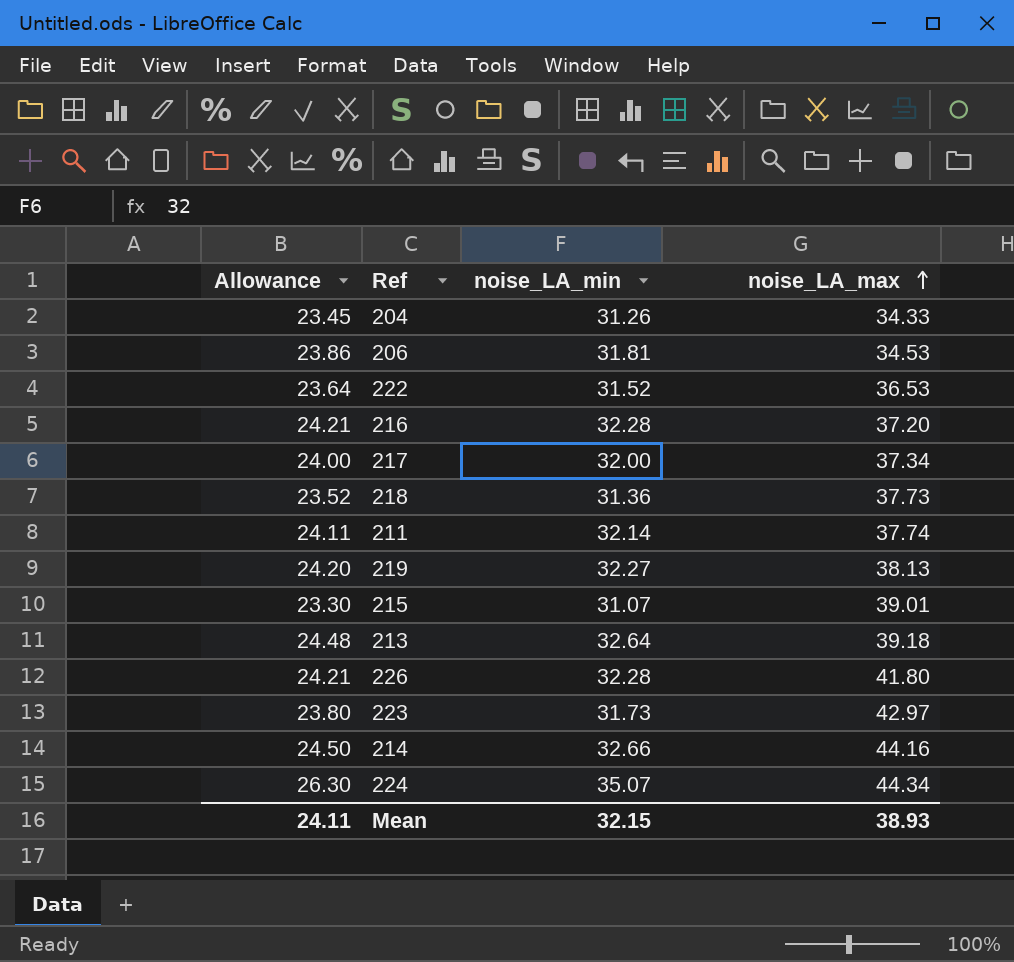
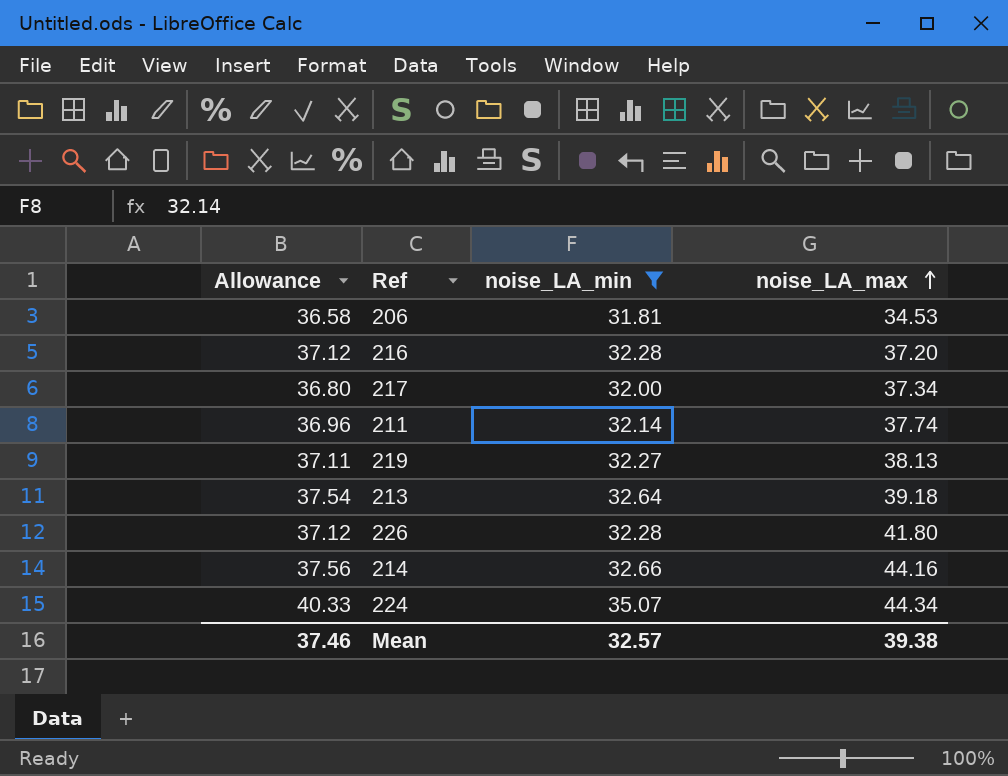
filter: none -> noise_LA_min >= 31.81
column Allowance | formula: [noise_LA_min] * 0.75 -> [noise_LA_min] * 1.15
Mean | Allowance: 24.11 -> 37.46
Mean | noise_LA_min: 32.15 -> 32.57
Mean | noise_LA_max: 38.93 -> 39.38

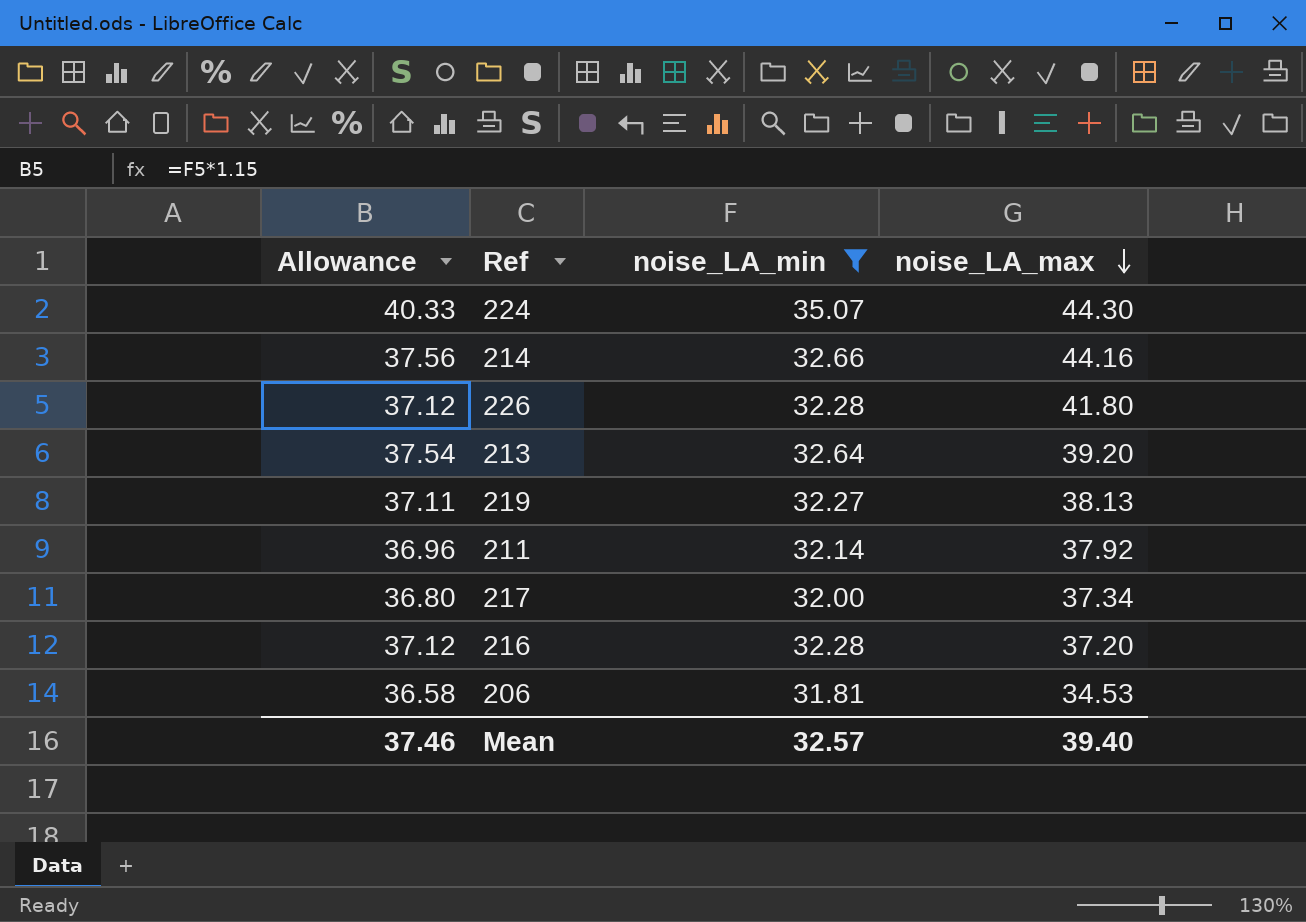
row order: noise_LA_max ascending -> noise_LA_max descending
224 | noise_LA_max: 44.34 -> 44.30
213 | noise_LA_max: 39.18 -> 39.20
211 | noise_LA_max: 37.74 -> 37.92
Mean | noise_LA_max: 39.38 -> 39.40

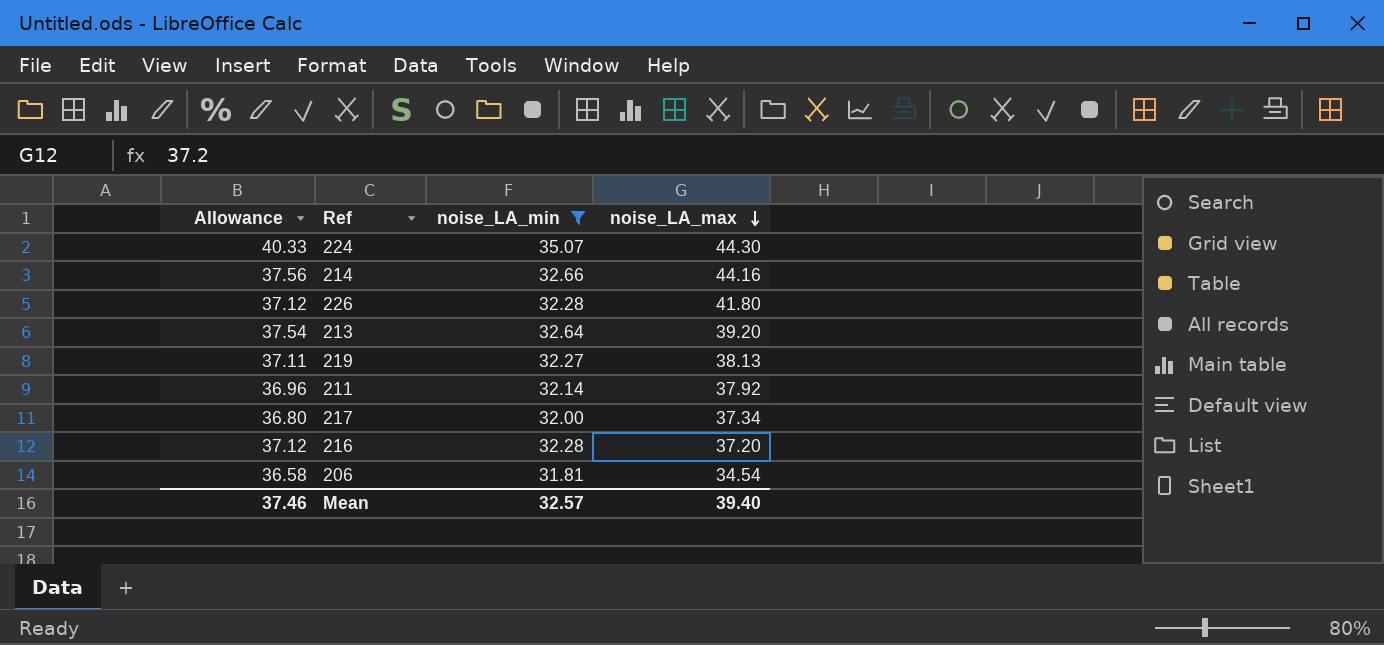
206 | noise_LA_max: 34.53 -> 34.54

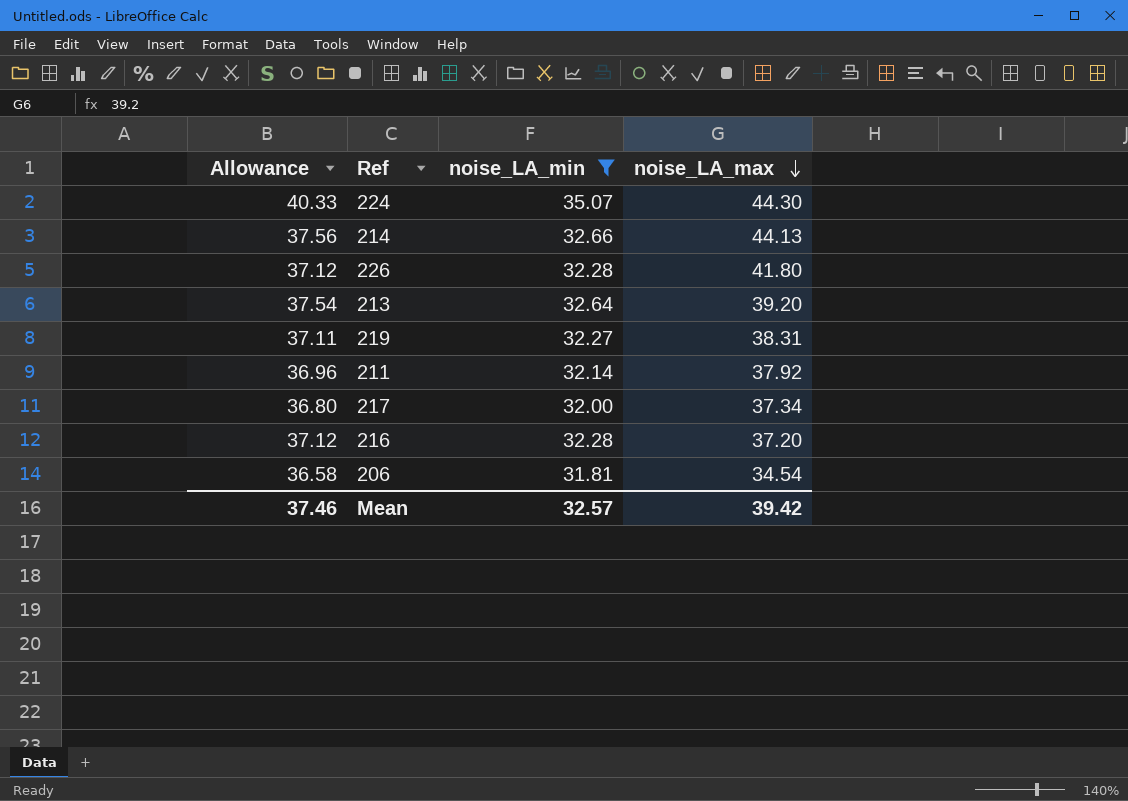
214 | noise_LA_max: 44.16 -> 44.13
219 | noise_LA_max: 38.13 -> 38.31
Mean | noise_LA_max: 39.40 -> 39.42

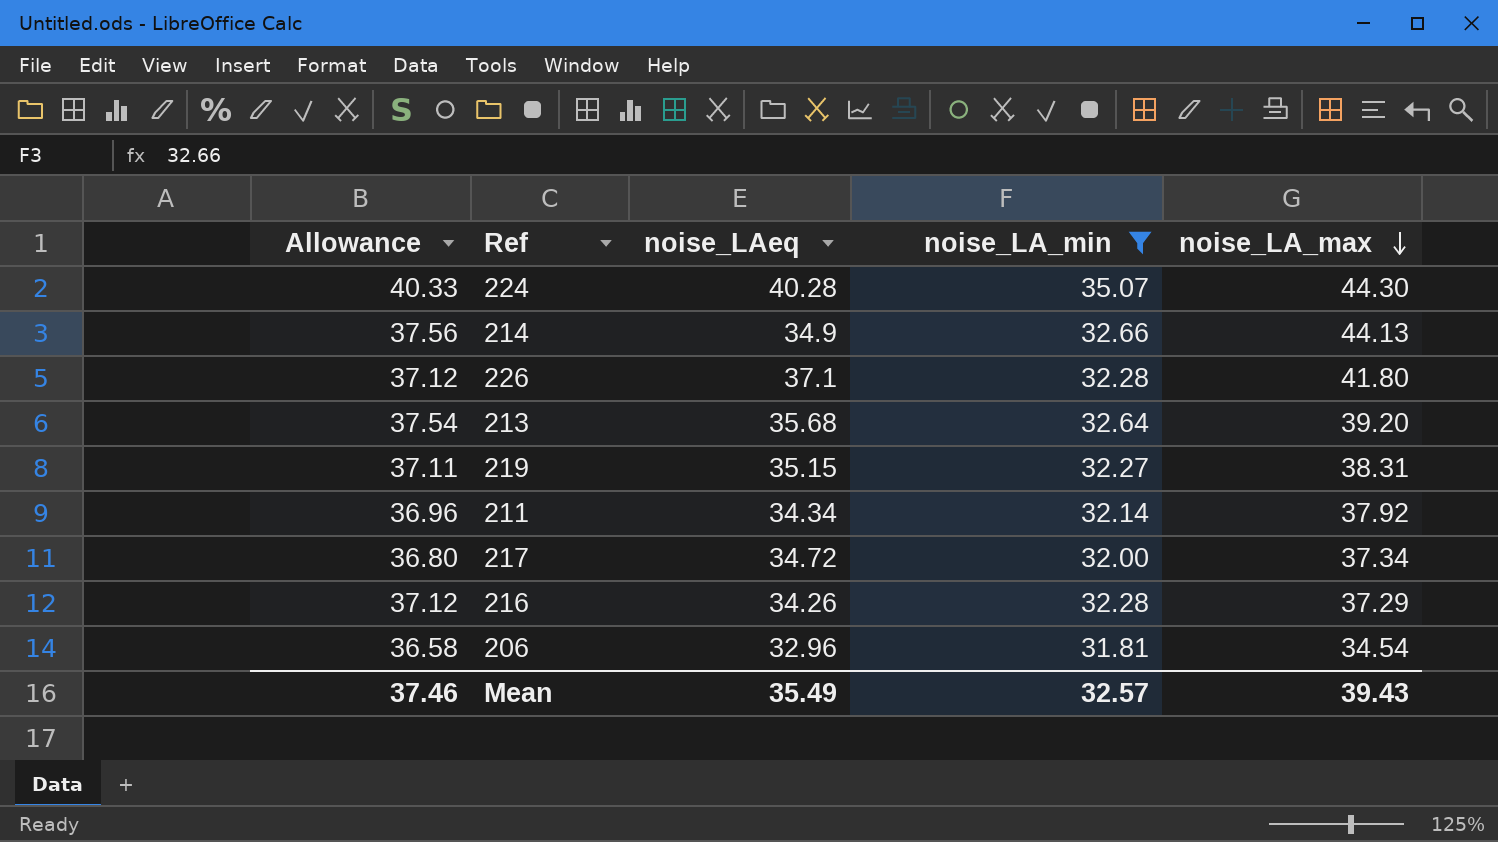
column noise_LAeq | position: none -> 3
216 | noise_LA_max: 37.20 -> 37.29
Mean | noise_LA_max: 39.42 -> 39.43

